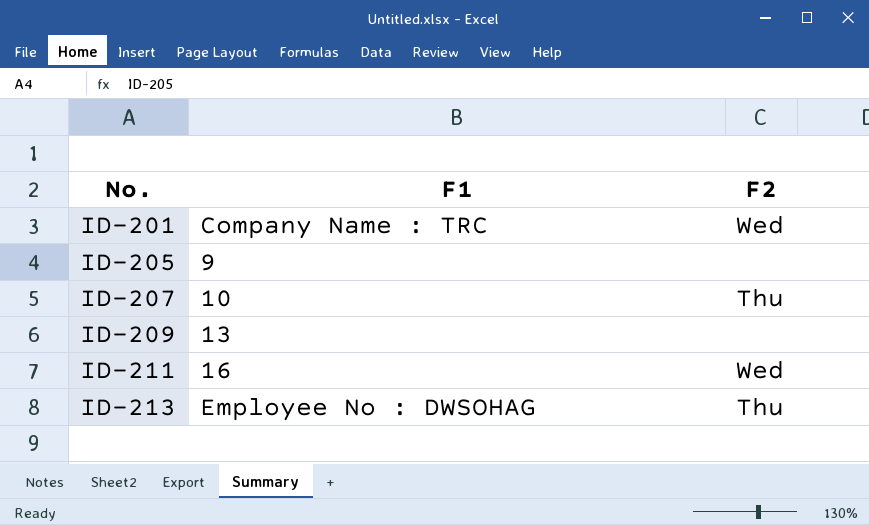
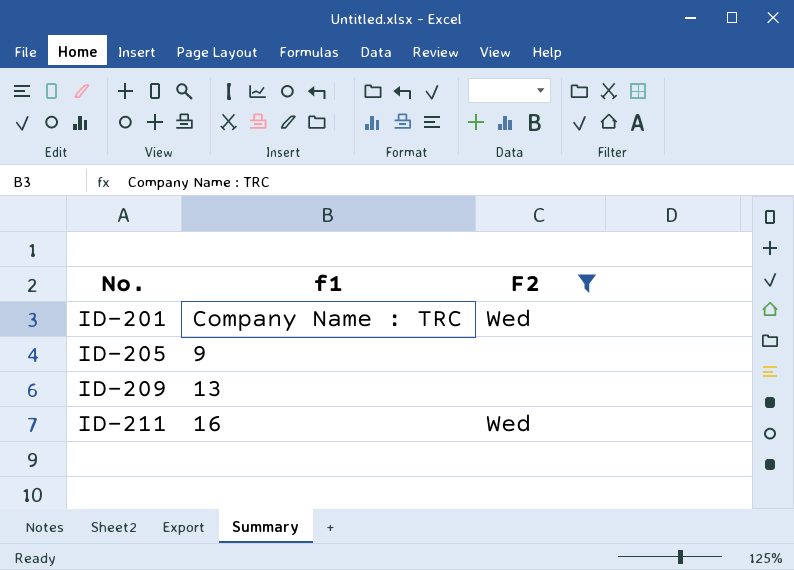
filter: none -> F2 != Thu
column name: F1 -> f1

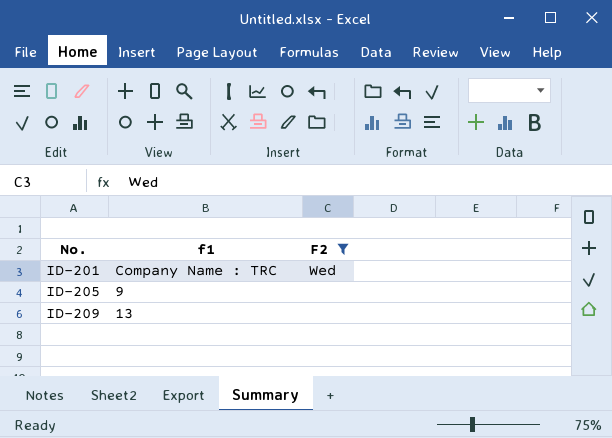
row ID-211: 16 | Wed -> none

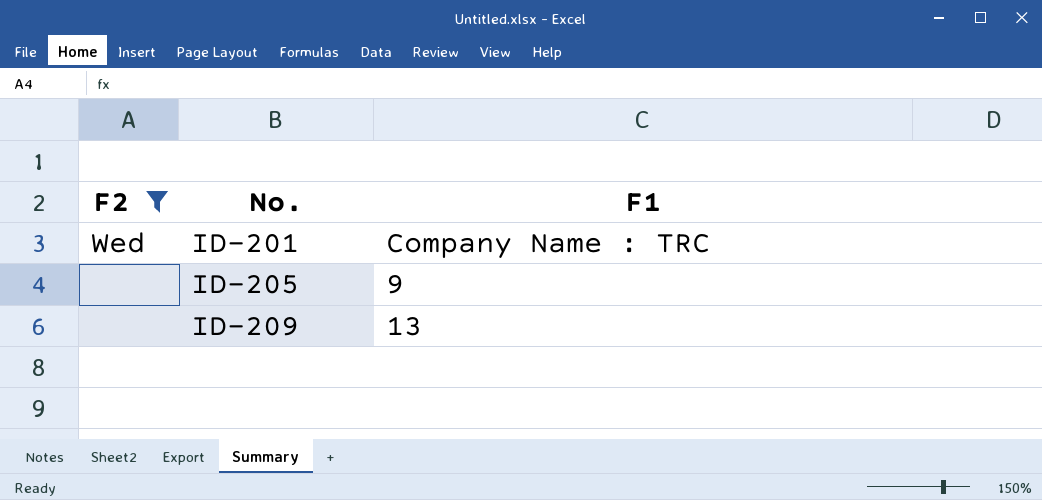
column F2 | position: 3 -> 1
column name: f1 -> F1

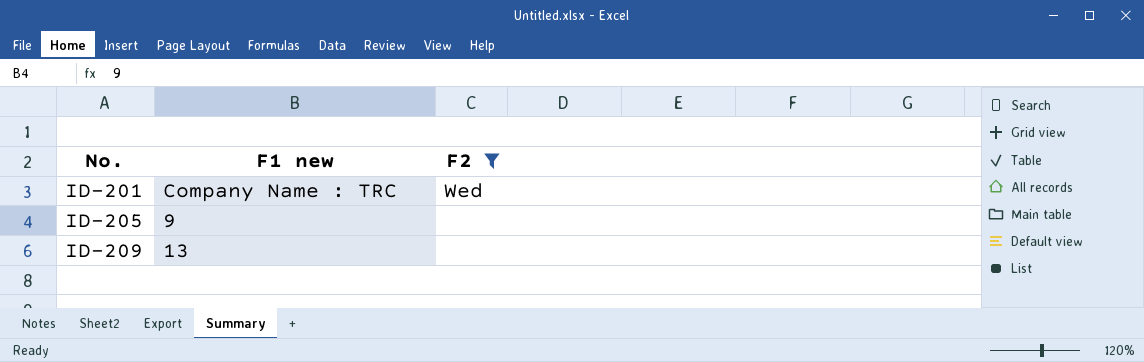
column name: F1 -> F1 new
column F2 | position: 1 -> 3

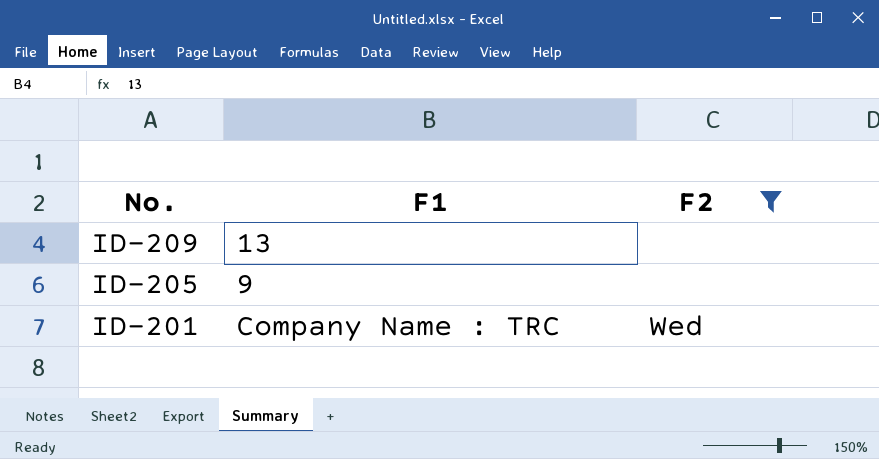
row order: No. ascending -> No. descending
column name: F1 new -> F1

